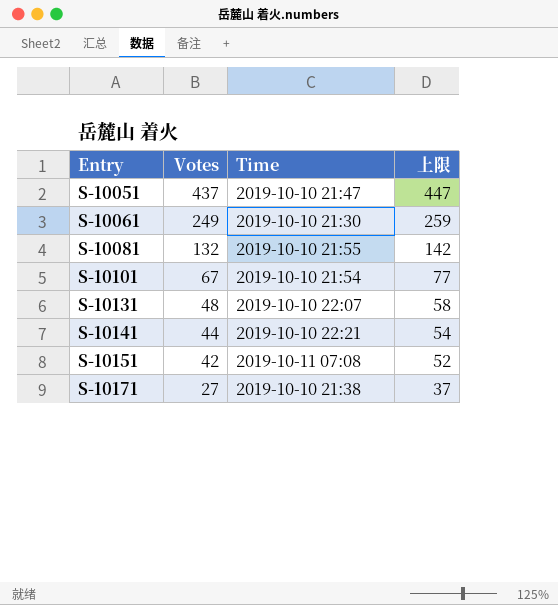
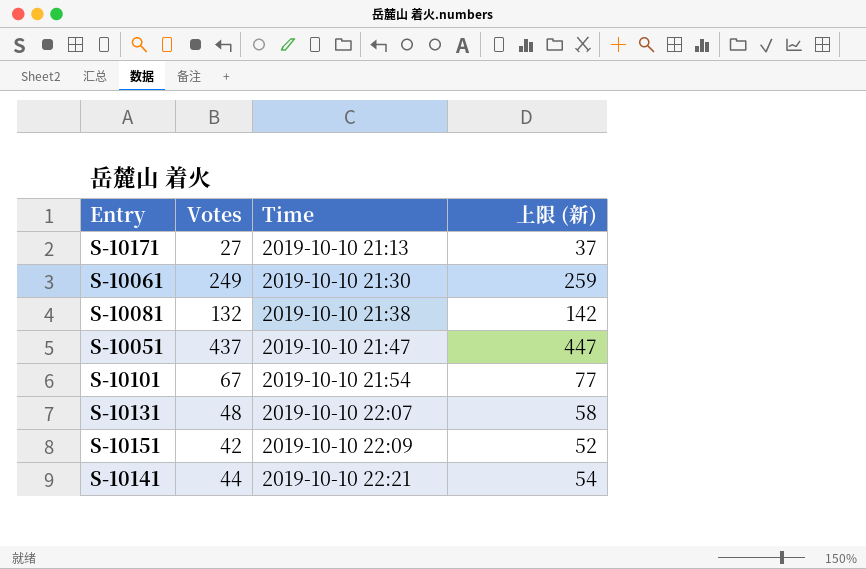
row order: Entry ascending -> Time ascending
column name: 上限 -> 上限 (新)
S-10171 | Time: 2019-10-10 21:38 -> 2019-10-10 21:13
S-10081 | Time: 2019-10-10 21:55 -> 2019-10-10 21:38
S-10151 | Time: 2019-10-11 07:08 -> 2019-10-10 22:09

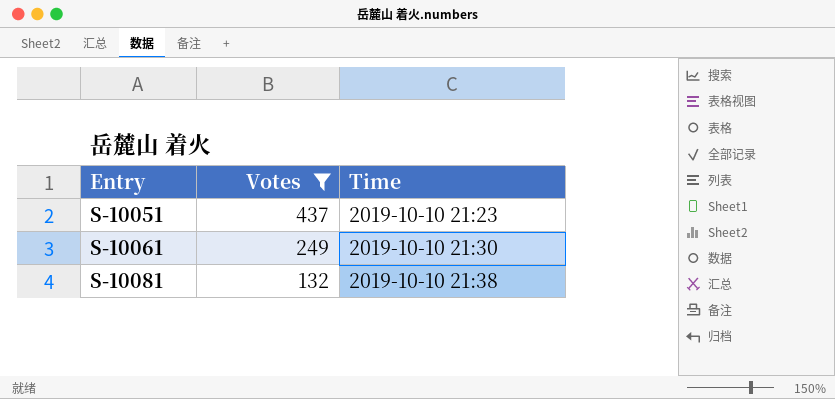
filter: none -> Votes >= 132
row order: Time ascending -> Entry ascending
column 上限 (新) | formula: [Votes] + 10 -> none
S-10051 | Time: 2019-10-10 21:47 -> 2019-10-10 21:23

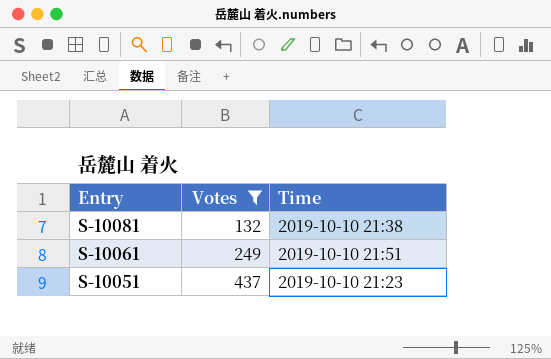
row order: Entry ascending -> Entry descending
S-10061 | Time: 2019-10-10 21:30 -> 2019-10-10 21:51

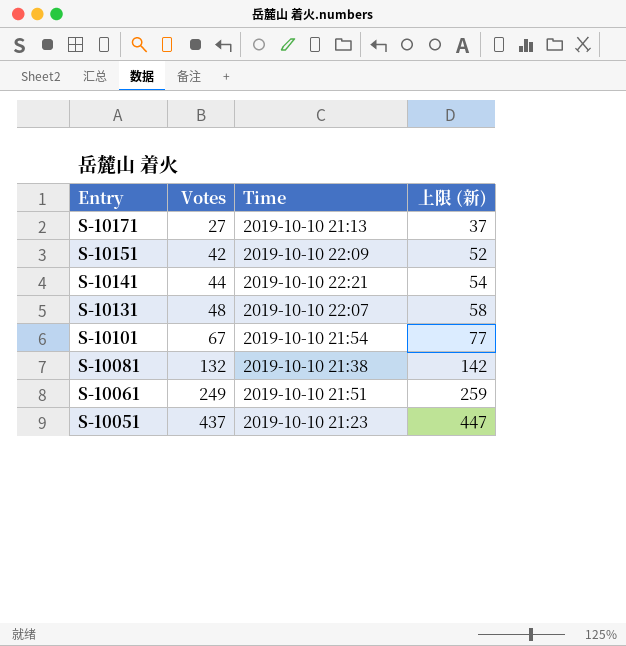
filter: Votes >= 132 -> none
column 上限 (新) | formula: none -> [Votes] + 10

